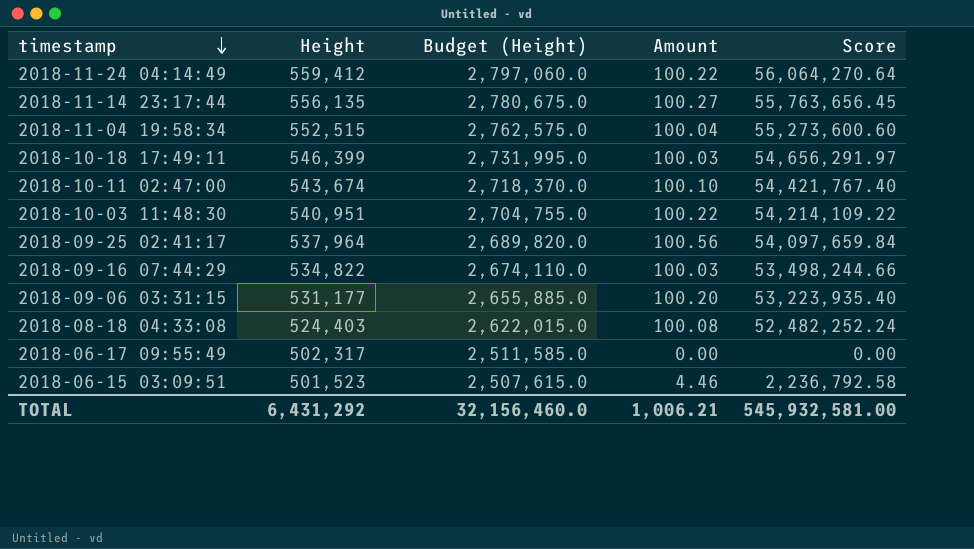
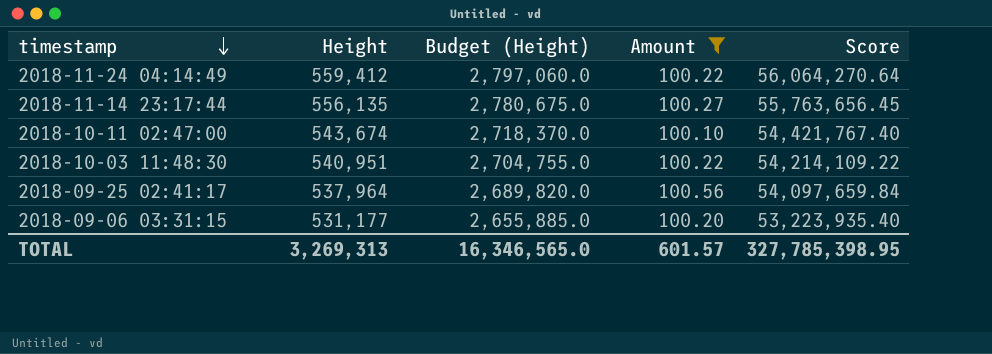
filter: none -> Amount >= 100.10
TOTAL | Height: 6,431,292 -> 3,269,313
TOTAL | Budget (Height): 32,156,460.0 -> 16,346,565.0
TOTAL | Amount: 1,006.21 -> 601.57
TOTAL | Score: 545,932,581.00 -> 327,785,398.95

